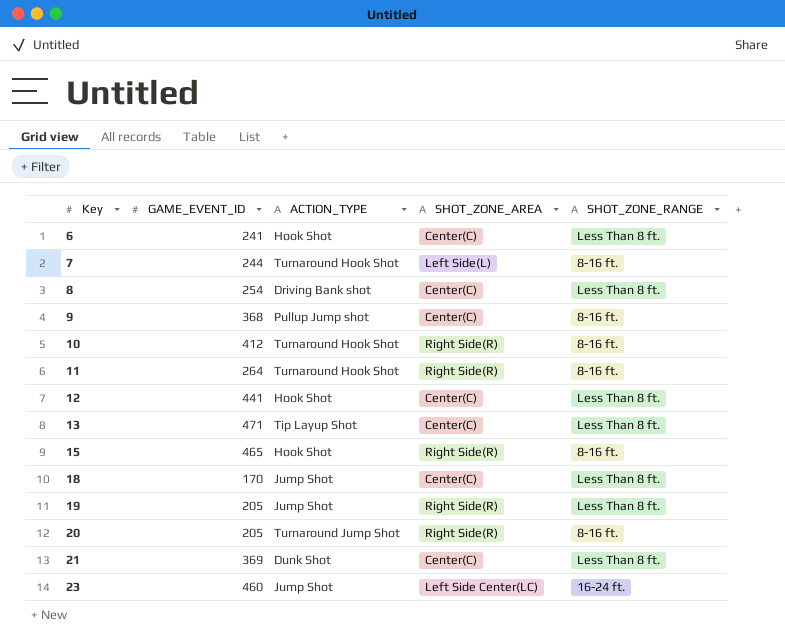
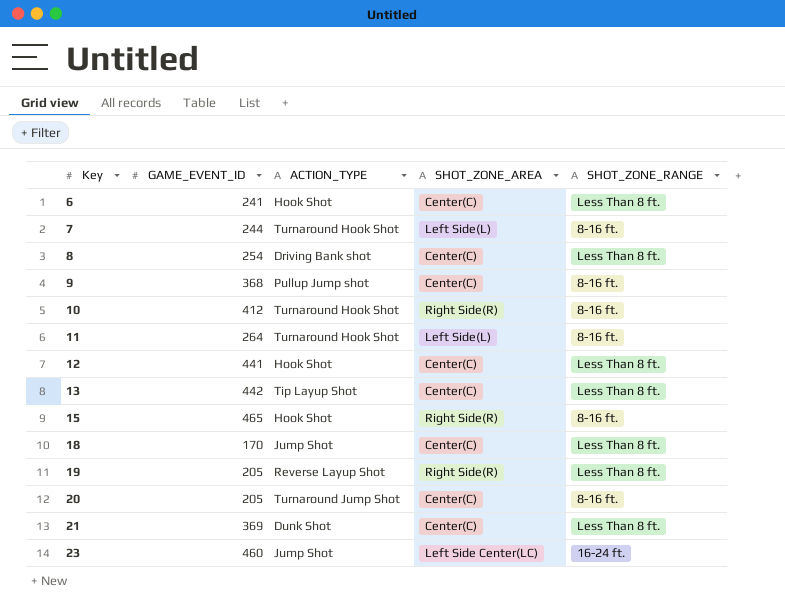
11 | SHOT_ZONE_AREA: Right Side(R) -> Left Side(L)
13 | GAME_EVENT_ID: 471 -> 442
19 | ACTION_TYPE: Jump Shot -> Reverse Layup Shot
20 | SHOT_ZONE_AREA: Right Side(R) -> Center(C)

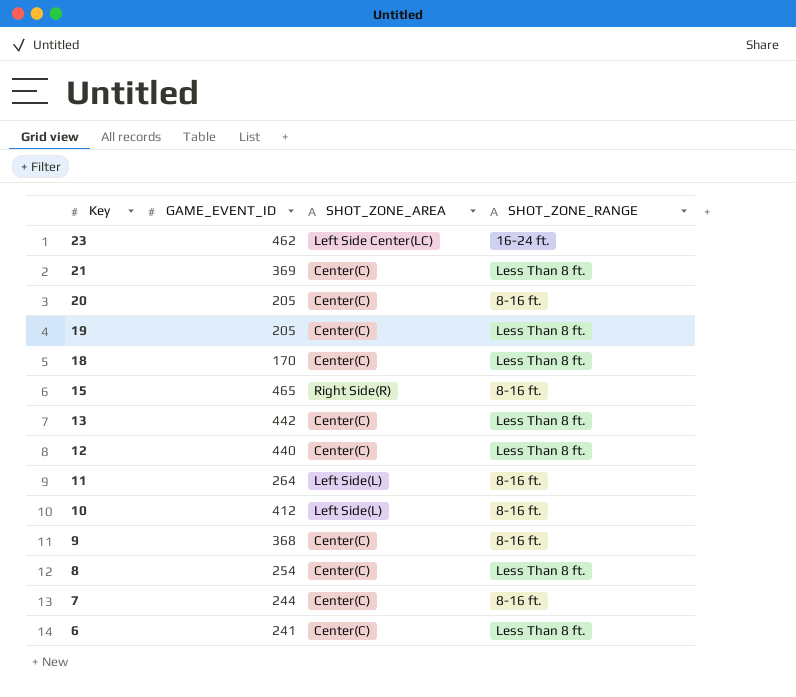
row order: Key ascending -> Key descending
column ACTION_TYPE | position: 3 -> none
23 | GAME_EVENT_ID: 460 -> 462
19 | SHOT_ZONE_AREA: Right Side(R) -> Center(C)
12 | GAME_EVENT_ID: 441 -> 440
10 | SHOT_ZONE_AREA: Right Side(R) -> Left Side(L)
7 | SHOT_ZONE_AREA: Left Side(L) -> Center(C)

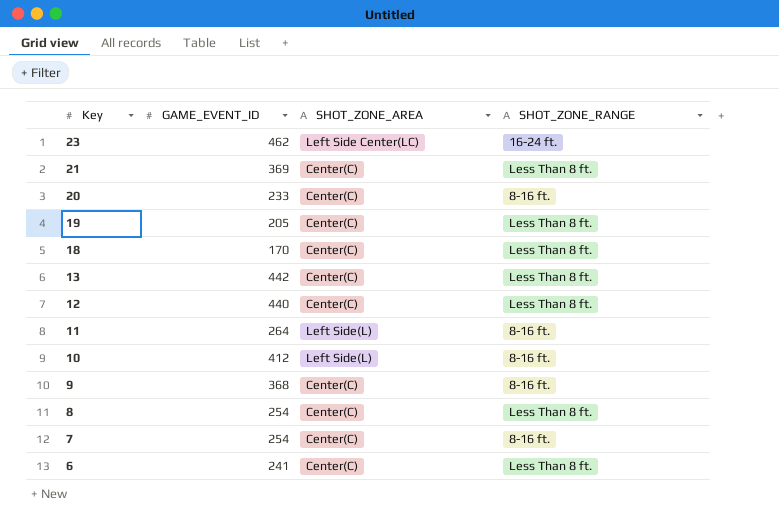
row 15: 465 | Right Side(R) | 8-16 ft. -> none
20 | GAME_EVENT_ID: 205 -> 233
7 | GAME_EVENT_ID: 244 -> 254

